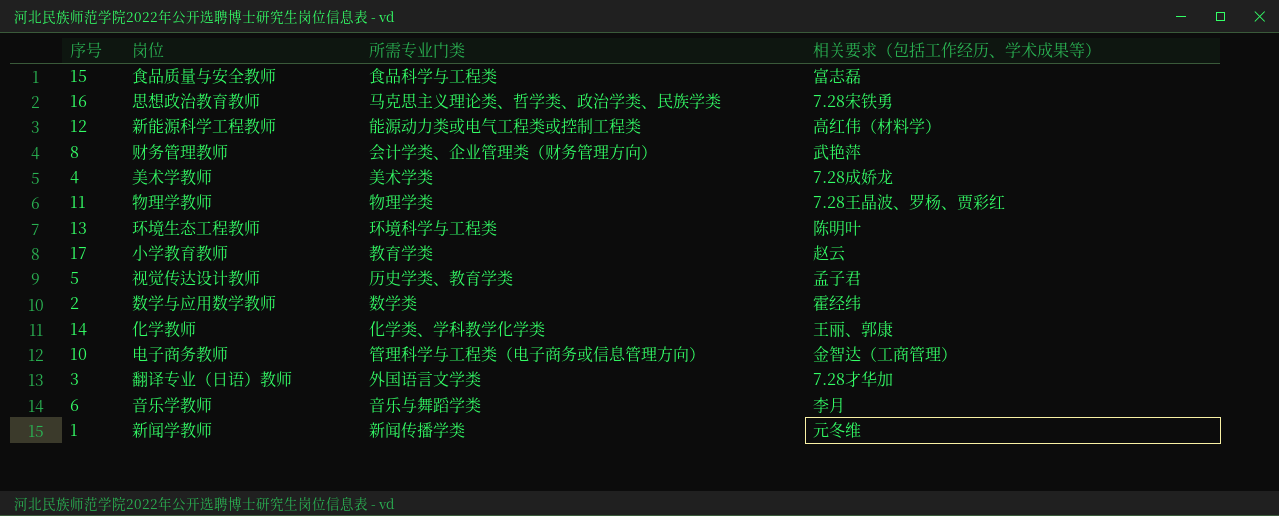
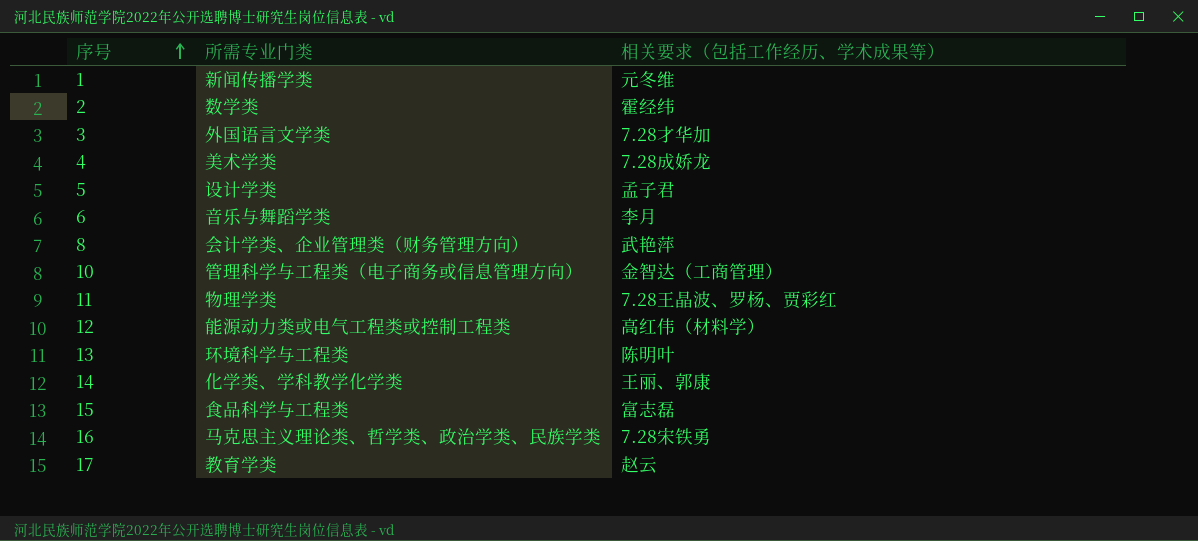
row order: none -> 序号 ascending
column 岗位 | position: 2 -> none
5 | 所需专业门类: 历史学类、教育学类 -> 设计学类

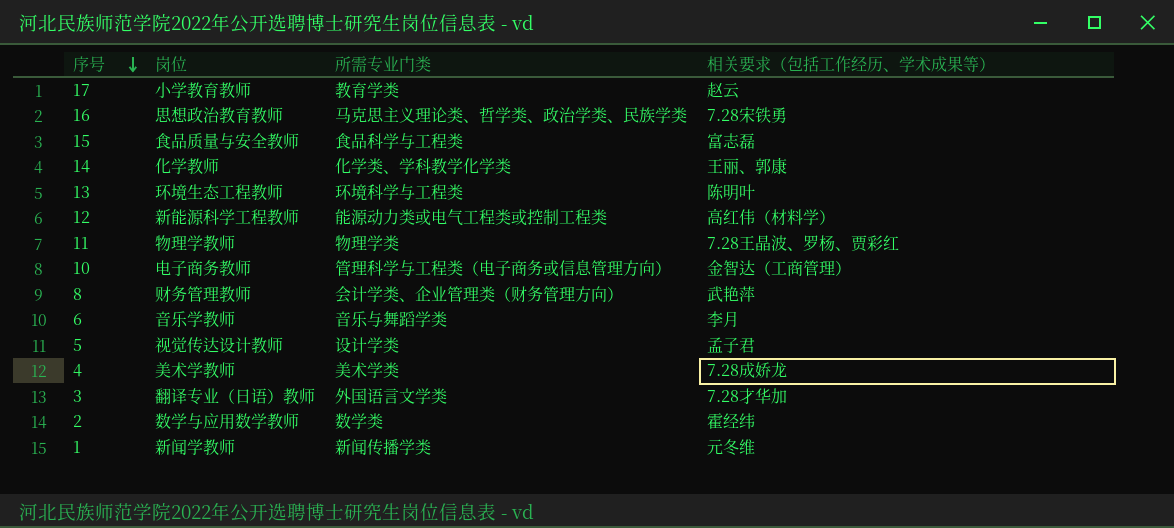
row order: 序号 ascending -> 序号 descending
column 岗位 | position: none -> 2

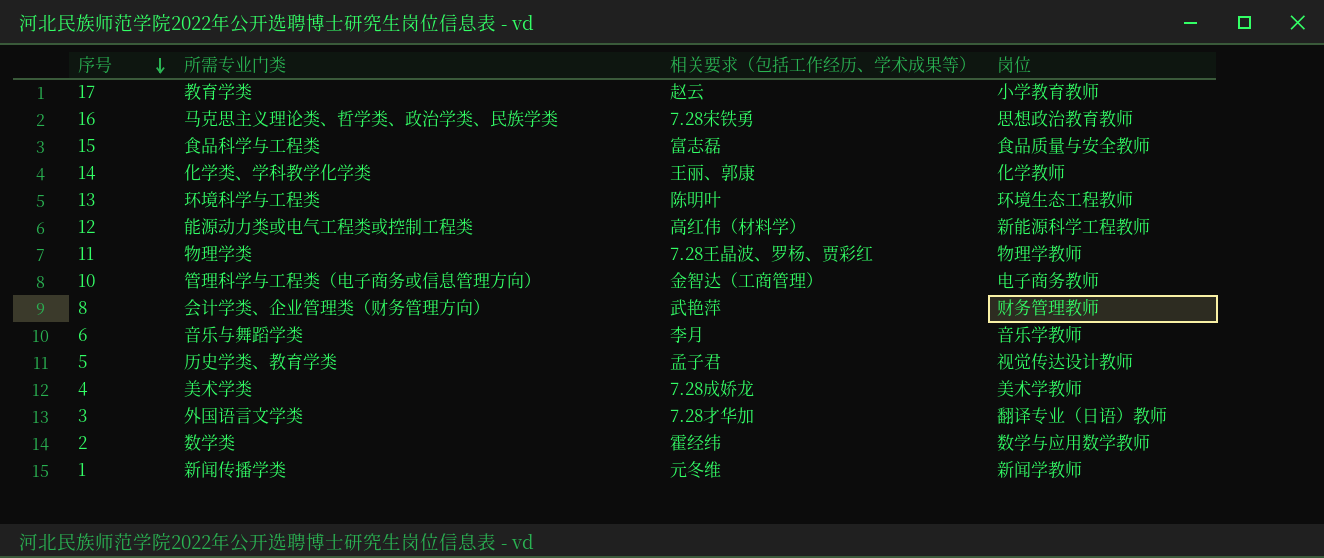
column 岗位 | position: 2 -> 4
5 | 所需专业门类: 设计学类 -> 历史学类、教育学类

